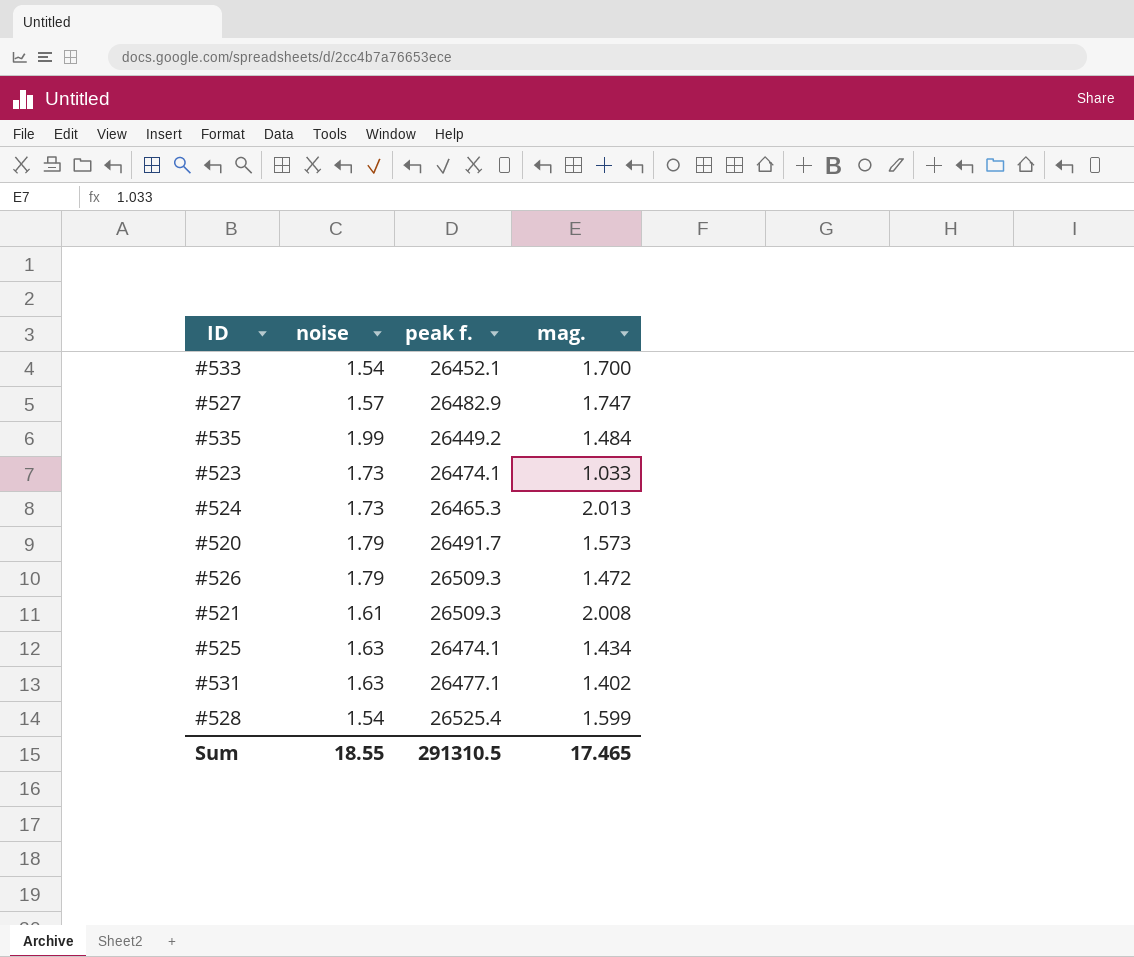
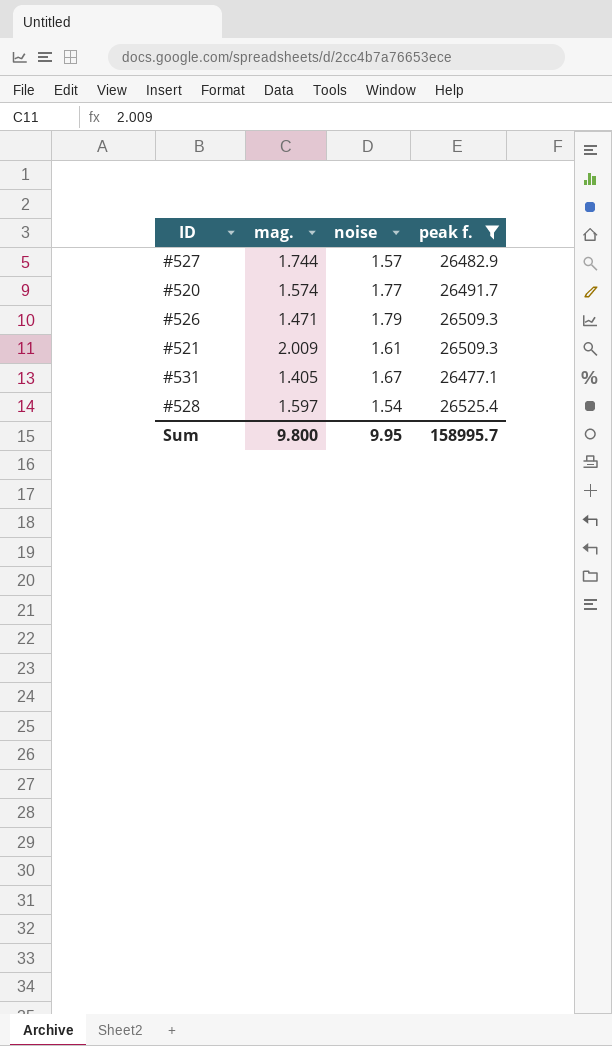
filter: none -> peak f. >= 26477.1
column mag. | position: 4 -> 2
#527 | mag.: 1.747 -> 1.744
#520 | mag.: 1.573 -> 1.574
#520 | noise: 1.79 -> 1.77
#526 | mag.: 1.472 -> 1.471
#521 | mag.: 2.008 -> 2.009
#531 | mag.: 1.402 -> 1.405
#531 | noise: 1.63 -> 1.67
#528 | mag.: 1.599 -> 1.597
Sum | mag.: 17.465 -> 9.800
Sum | noise: 18.55 -> 9.95
Sum | peak f.: 291310.5 -> 158995.7

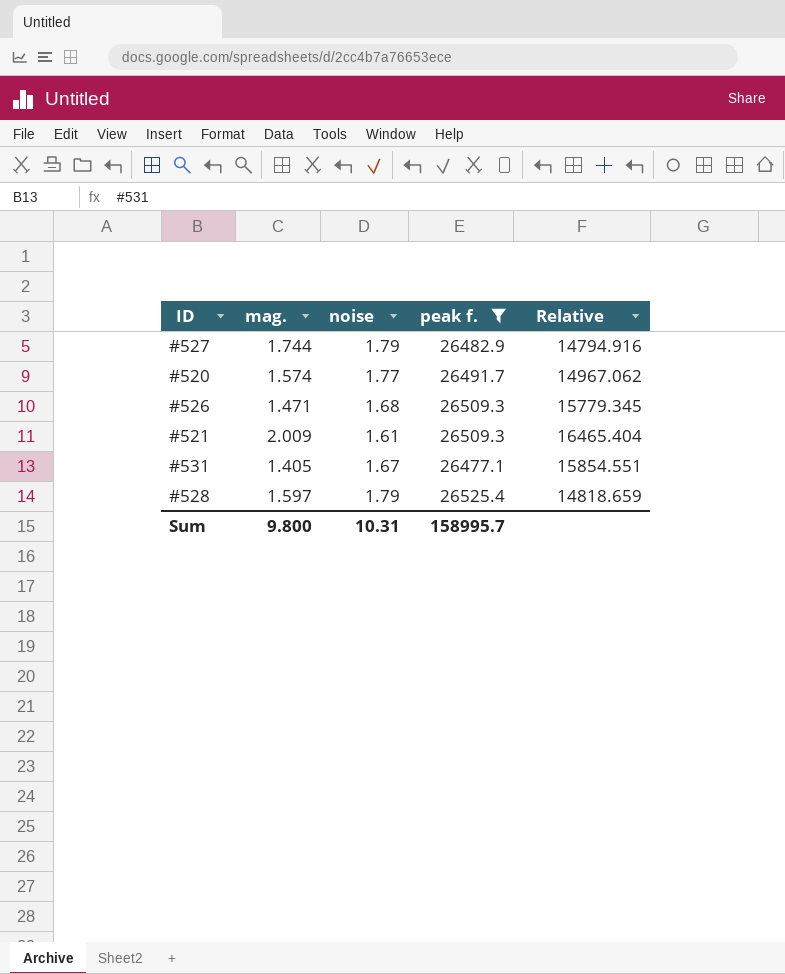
column Relative | formula: none -> [peak f.] / [noise]
#527 | noise: 1.57 -> 1.79
#526 | noise: 1.79 -> 1.68
#528 | noise: 1.54 -> 1.79
Sum | noise: 9.95 -> 10.31

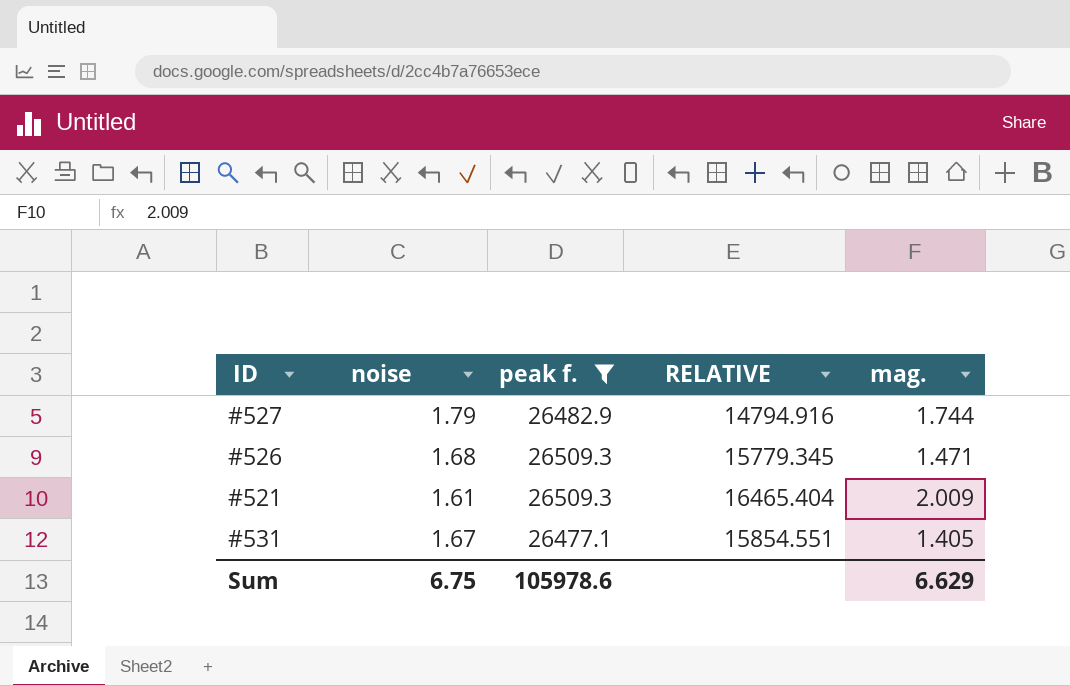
column name: Relative -> RELATIVE
column mag. | position: 2 -> 5
row #520: 1.574 | 1.77 | 26491.7 | 14967.062 -> none
row #528: 1.597 | 1.79 | 26525.4 | 14818.659 -> none
Sum | noise: 10.31 -> 6.75
Sum | peak f.: 158995.7 -> 105978.6
Sum | mag.: 9.800 -> 6.629

